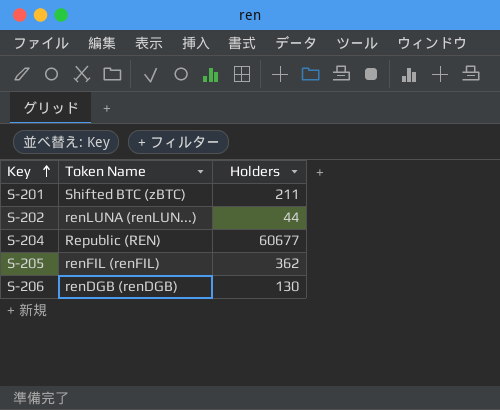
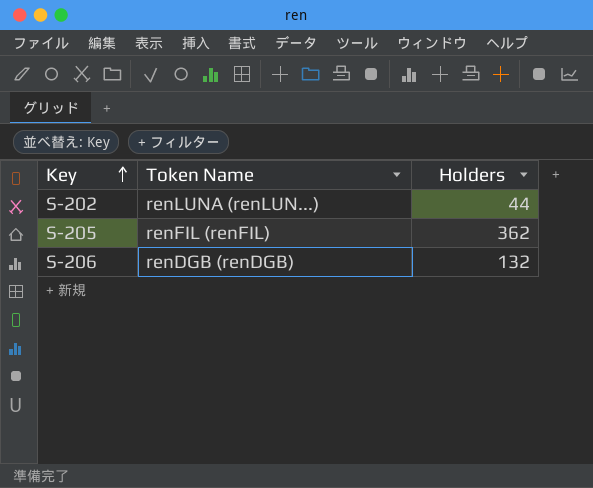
row S-201: Shifted BTC (zBTC) | 211 -> none
row S-204: Republic (REN) | 60677 -> none
S-206 | Holders: 130 -> 132

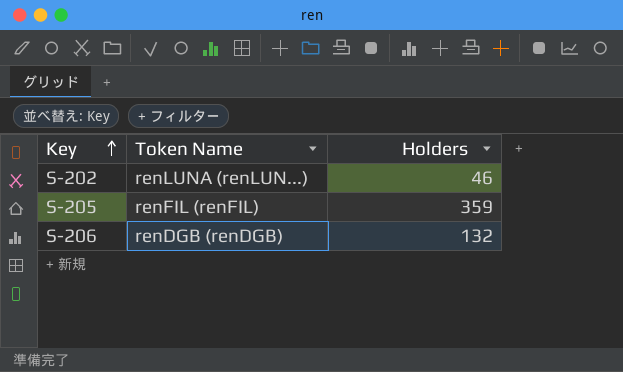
S-202 | Holders: 44 -> 46
S-205 | Holders: 362 -> 359

